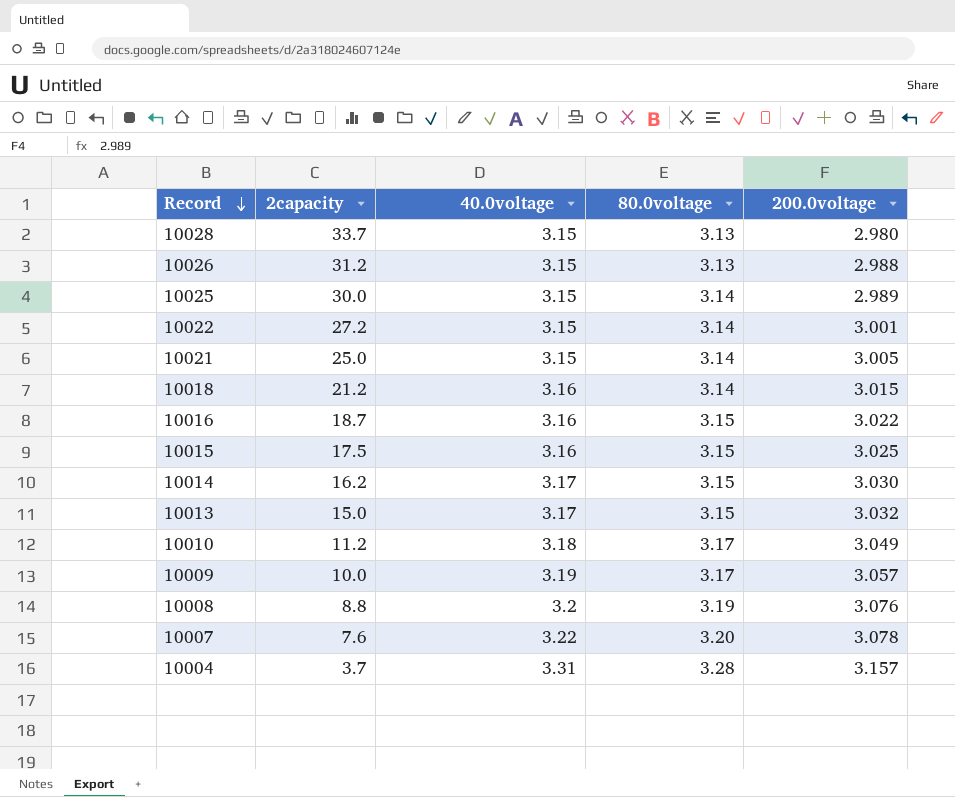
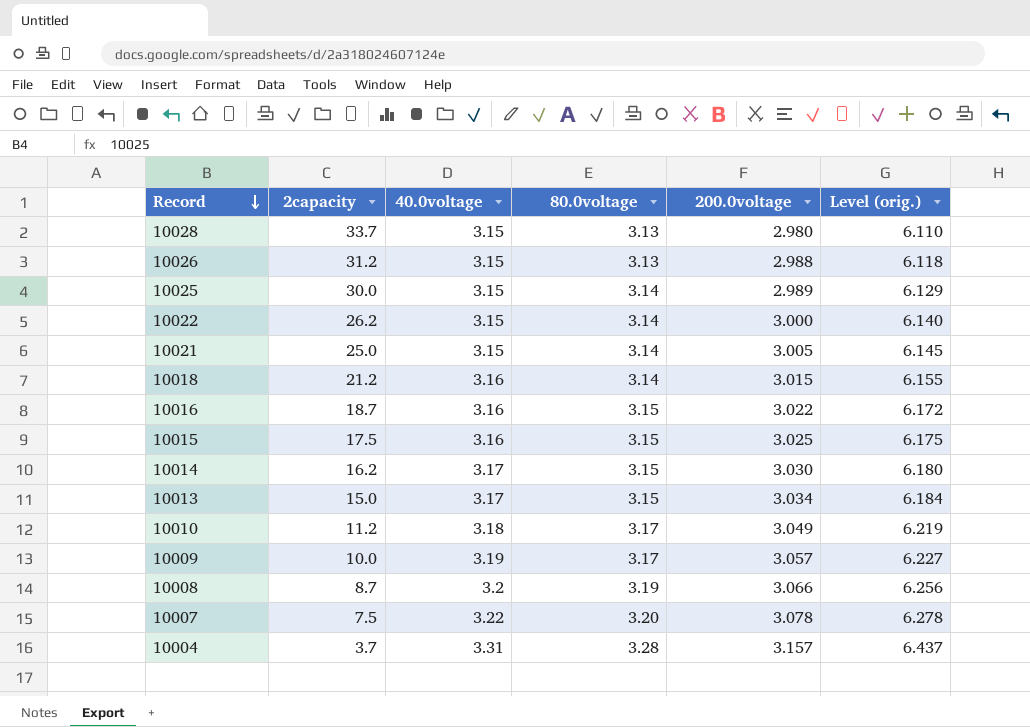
column Level (orig.) | formula: none -> [80.0voltage] + [200.0voltage]
10022 | 2capacity: 27.2 -> 26.2
10022 | 200.0voltage: 3.001 -> 3.000
10013 | 200.0voltage: 3.032 -> 3.034
10008 | 2capacity: 8.8 -> 8.7
10008 | 200.0voltage: 3.076 -> 3.066
10007 | 2capacity: 7.6 -> 7.5

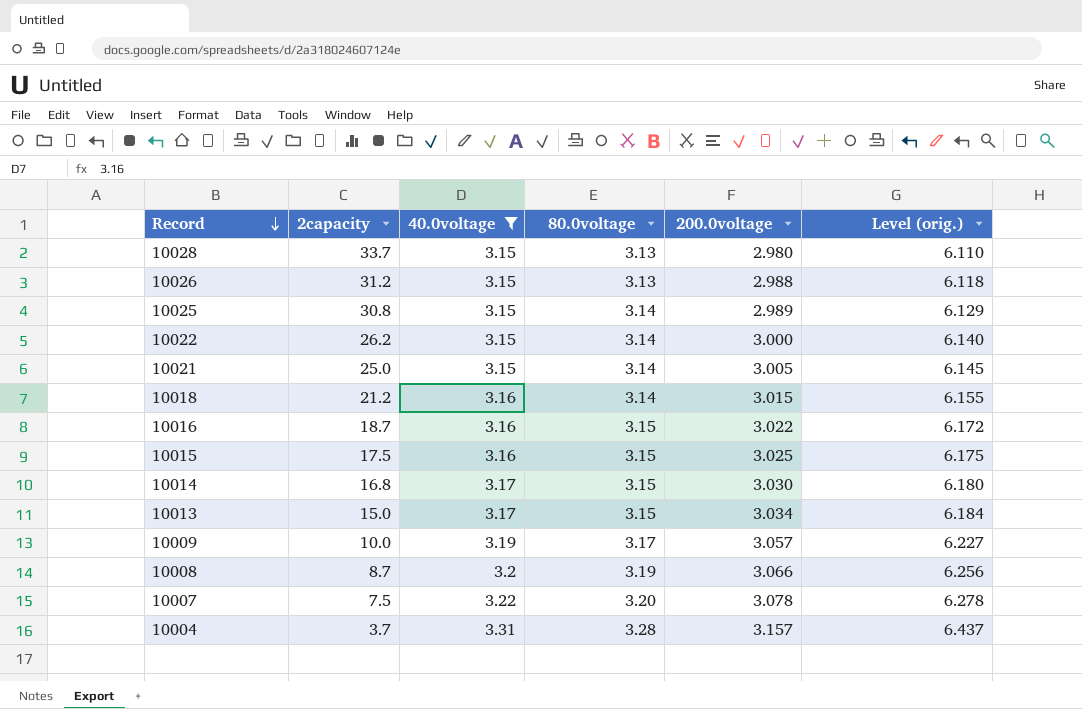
filter: none -> 40.0voltage != 3.18
10025 | 2capacity: 30.0 -> 30.8
10014 | 2capacity: 16.2 -> 16.8

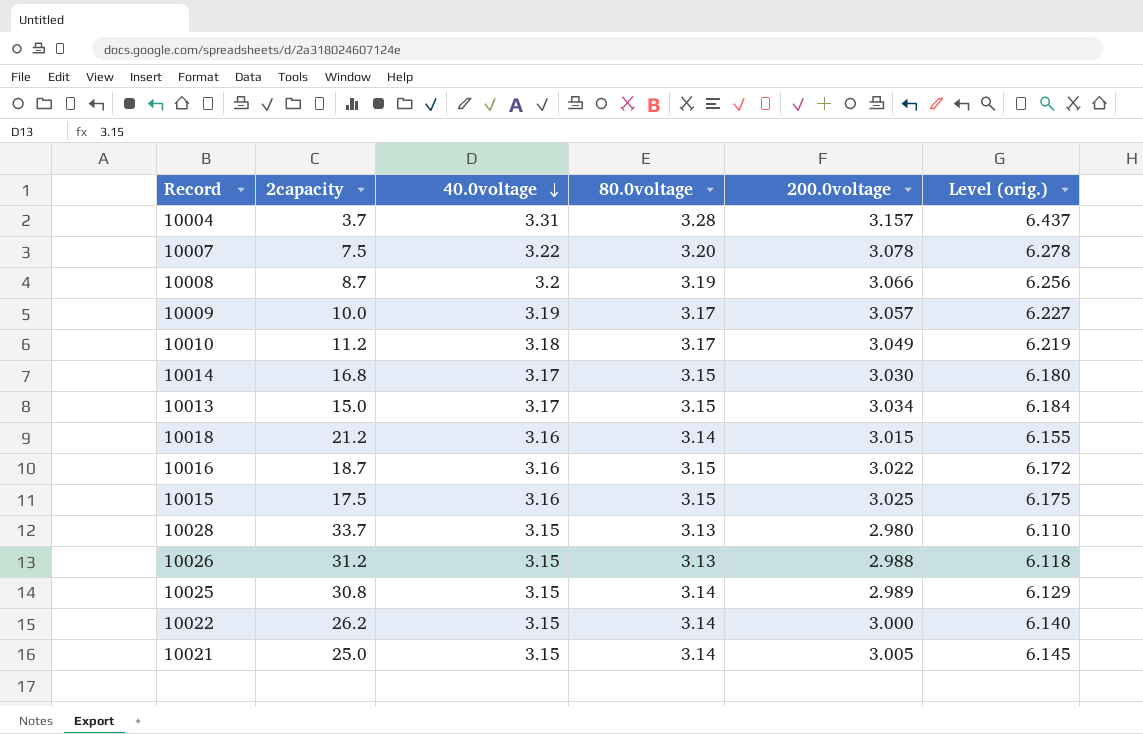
filter: 40.0voltage != 3.18 -> none
row order: Record descending -> 40.0voltage descending

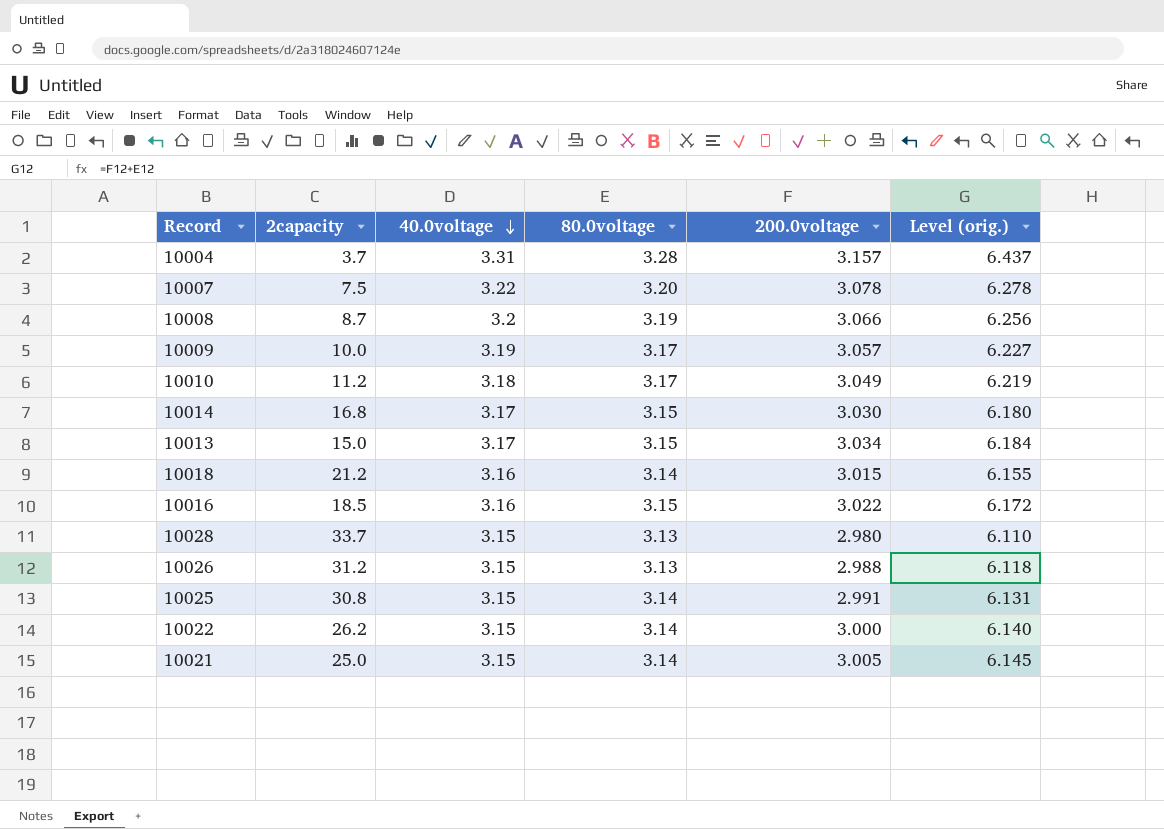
row 10015: 17.5 | 3.16 | 3.15 | 3.025 | 6.175 -> none
10016 | 2capacity: 18.7 -> 18.5
10025 | 200.0voltage: 2.989 -> 2.991
10025 | Level (orig.): 6.129 -> 6.131

